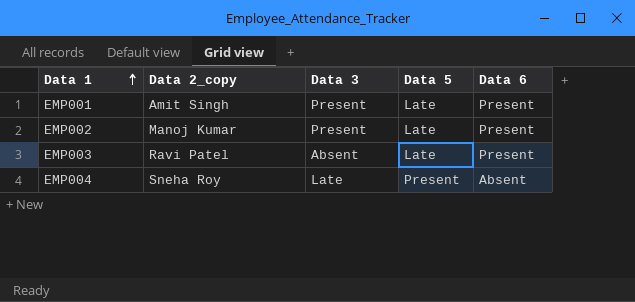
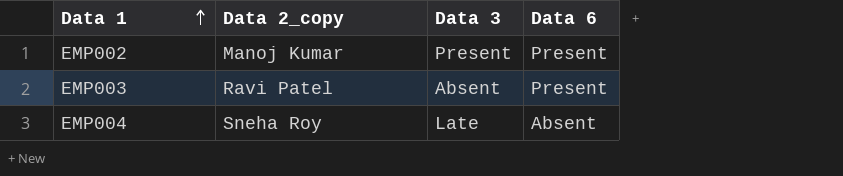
column Data 5 | position: 4 -> none
row EMP001: Amit Singh | Present | Late | Present -> none

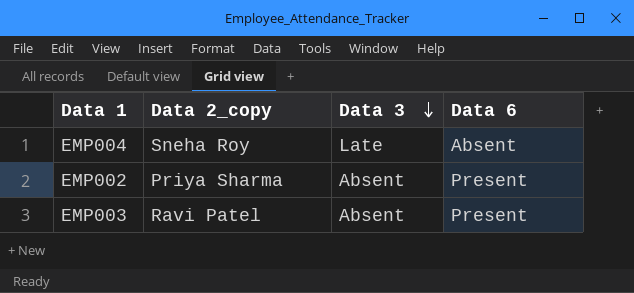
row order: Data 1 ascending -> Data 3 descending
EMP002 | Data 2_copy: Manoj Kumar -> Priya Sharma
EMP002 | Data 3: Present -> Absent

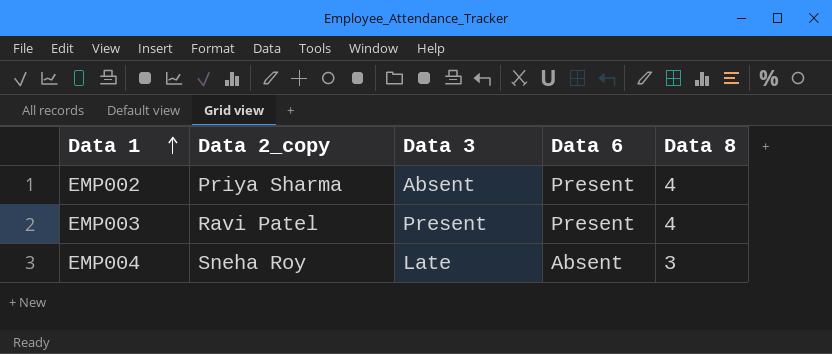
row order: Data 3 descending -> Data 1 ascending
column Data 8 | position: none -> 5
EMP003 | Data 3: Absent -> Present

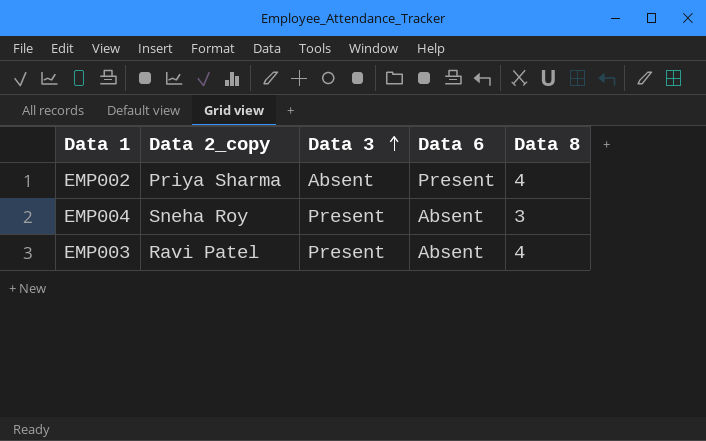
row order: Data 1 ascending -> Data 3 ascending
EMP004 | Data 3: Late -> Present
EMP003 | Data 6: Present -> Absent

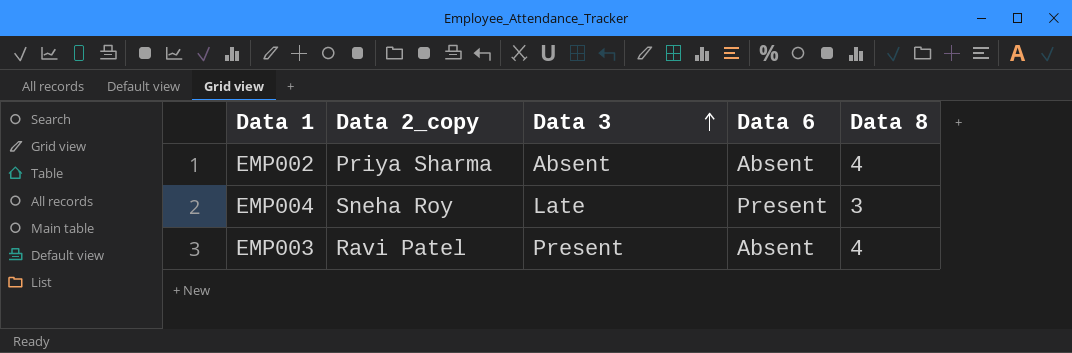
EMP002 | Data 6: Present -> Absent
EMP004 | Data 3: Present -> Late
EMP004 | Data 6: Absent -> Present

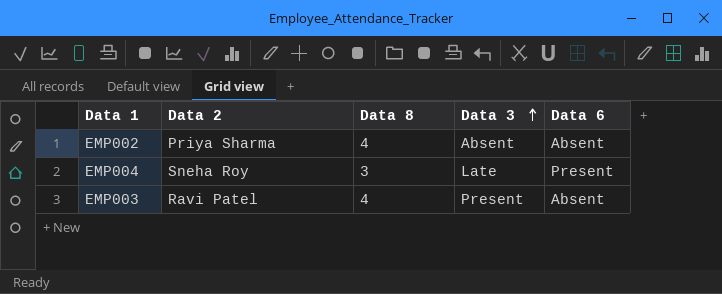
column name: Data 2_copy -> Data 2
column Data 8 | position: 5 -> 3

